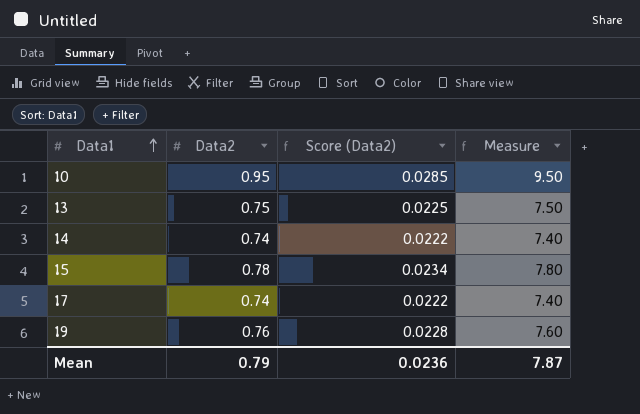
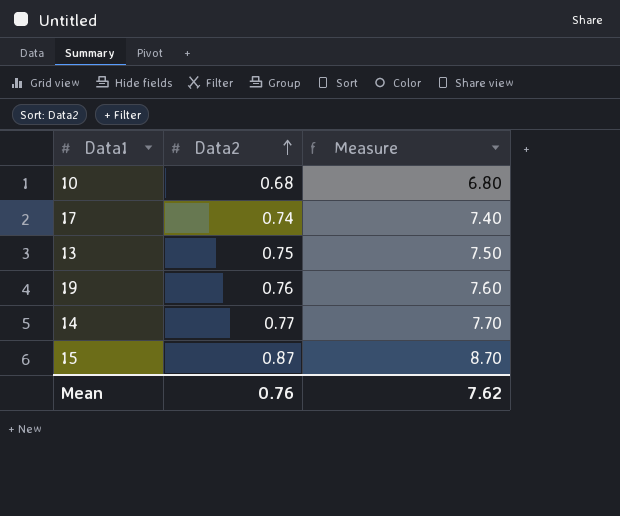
row order: Data1 ascending -> Data2 ascending
column Score (Data2) | formula: [Data2] * 0.03 -> none
10 | Data2: 0.95 -> 0.68
10 | Measure: 9.50 -> 6.80
14 | Data2: 0.74 -> 0.77
14 | Measure: 7.40 -> 7.70
15 | Data2: 0.78 -> 0.87
15 | Measure: 7.80 -> 8.70
Mean | Data2: 0.79 -> 0.76
Mean | Measure: 7.87 -> 7.62

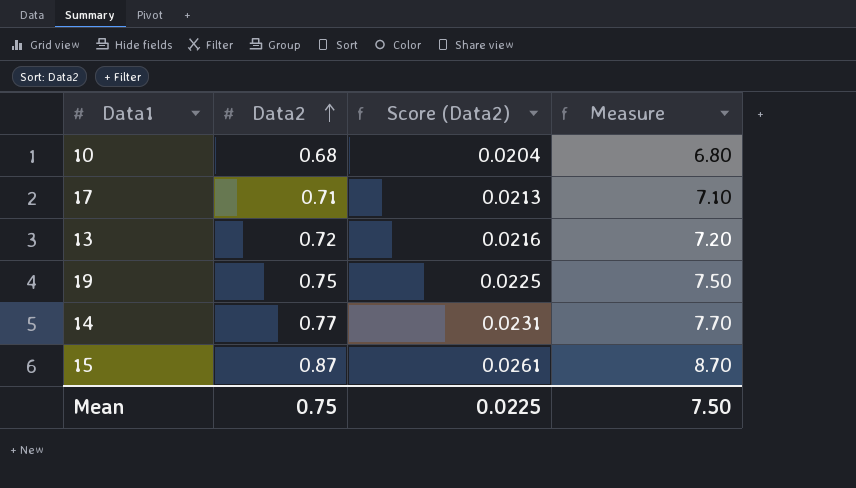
column Score (Data2) | formula: none -> [Data2] * 0.03
17 | Data2: 0.74 -> 0.71
17 | Measure: 7.40 -> 7.10
13 | Data2: 0.75 -> 0.72
13 | Measure: 7.50 -> 7.20
19 | Data2: 0.76 -> 0.75
19 | Measure: 7.60 -> 7.50
Mean | Data2: 0.76 -> 0.75
Mean | Measure: 7.62 -> 7.50

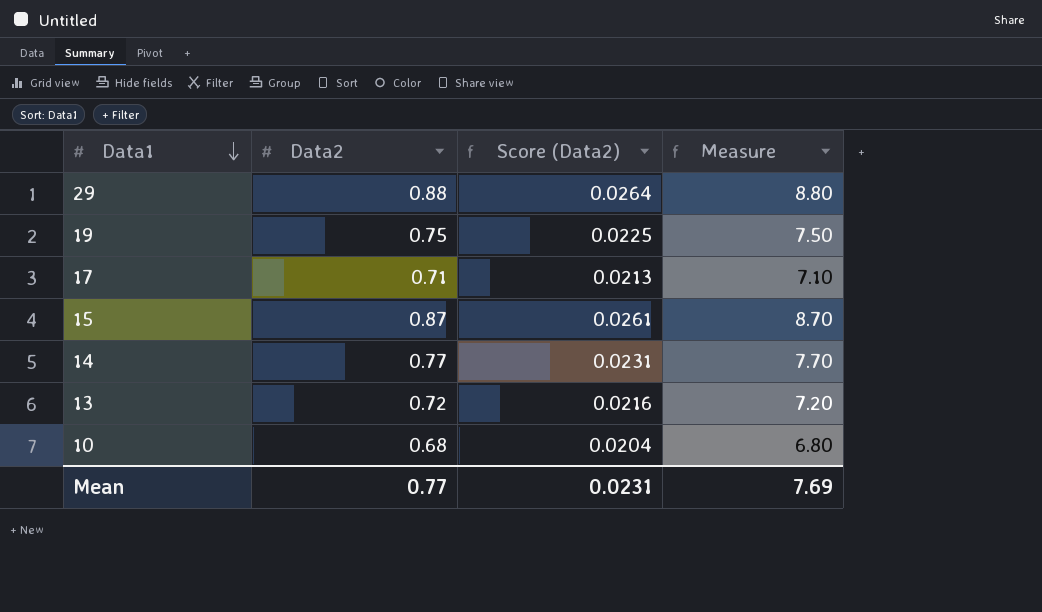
row order: Data2 ascending -> Data1 descending
row 29: none -> 0.88 | 0.0264 | 8.80
Mean | Data2: 0.75 -> 0.77
Mean | Score (Data2): 0.0225 -> 0.0231
Mean | Measure: 7.50 -> 7.69

